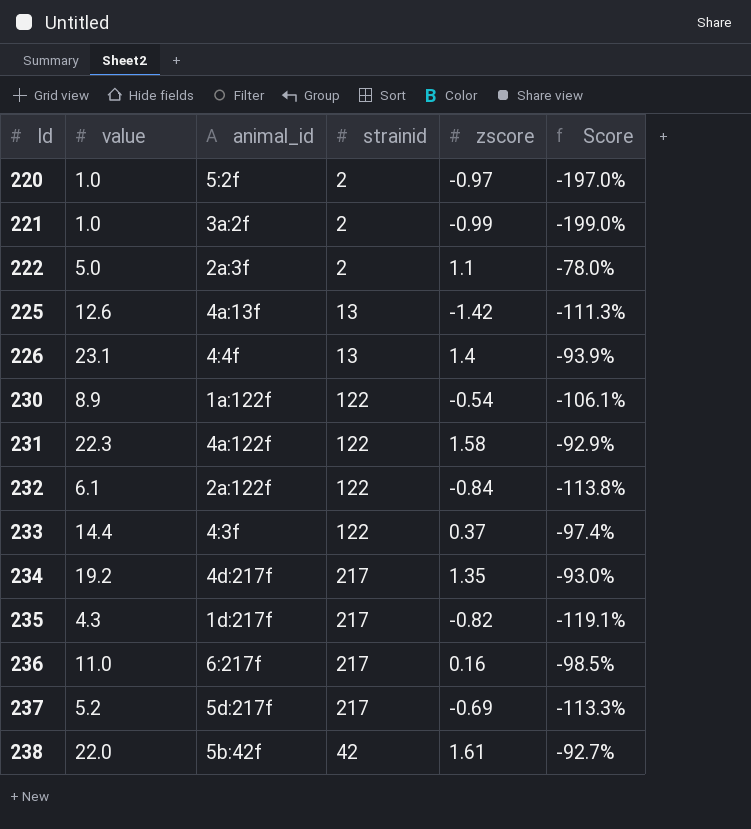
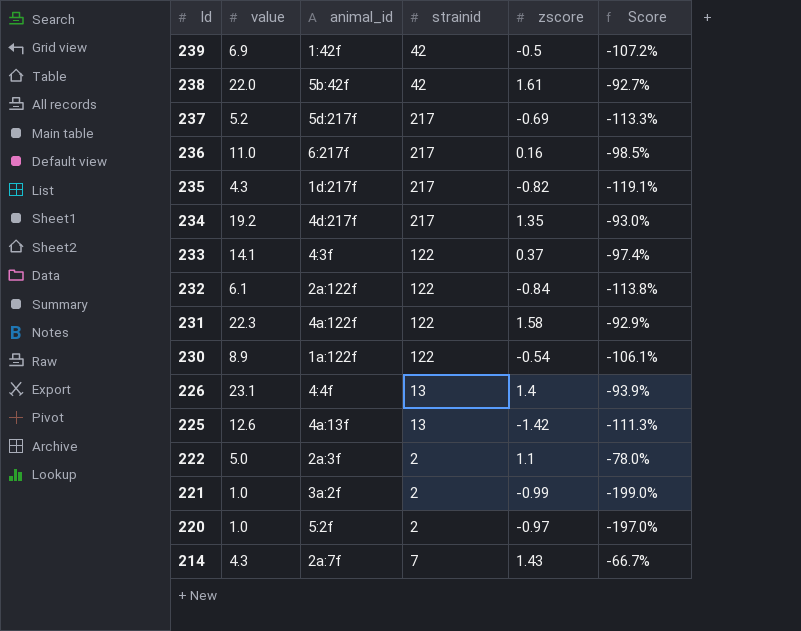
row order: Id ascending -> Id descending
row 239: none -> 6.9 | 1:42f | 42 | -0.5 | -107.2%
233 | value: 14.4 -> 14.1
row 214: none -> 4.3 | 2a:7f | 7 | 1.43 | -66.7%

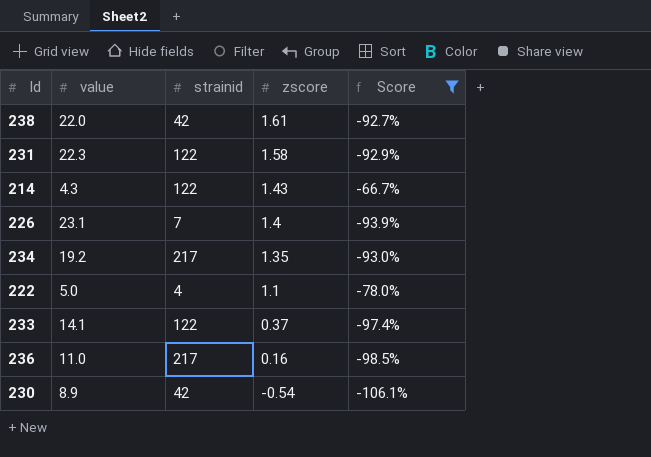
filter: none -> Score >= -106.1%
row order: Id descending -> zscore descending
column animal_id | position: 3 -> none
214 | strainid: 7 -> 122
226 | strainid: 13 -> 7
222 | strainid: 2 -> 4
230 | strainid: 122 -> 42

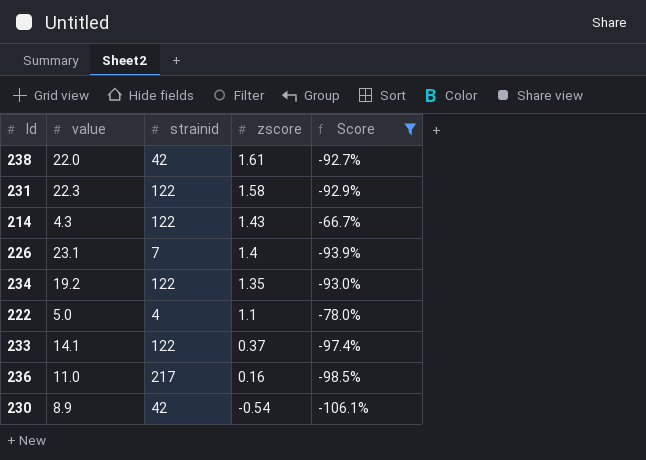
234 | strainid: 217 -> 122

